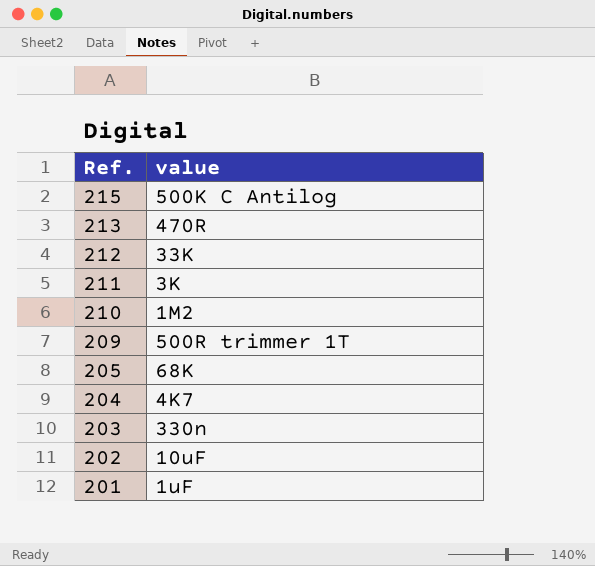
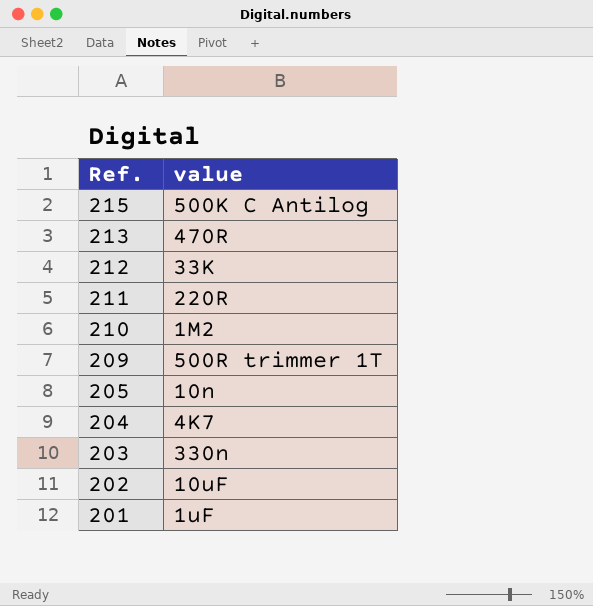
211 | value: 3K -> 220R
205 | value: 68K -> 10n

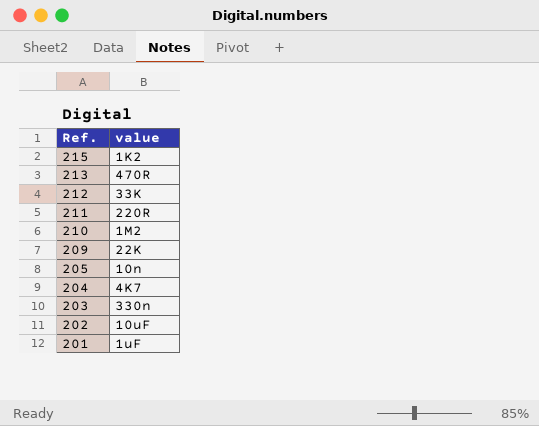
215 | value: 500K C Antilog -> 1K2
209 | value: 500R trimmer 1T -> 22K

